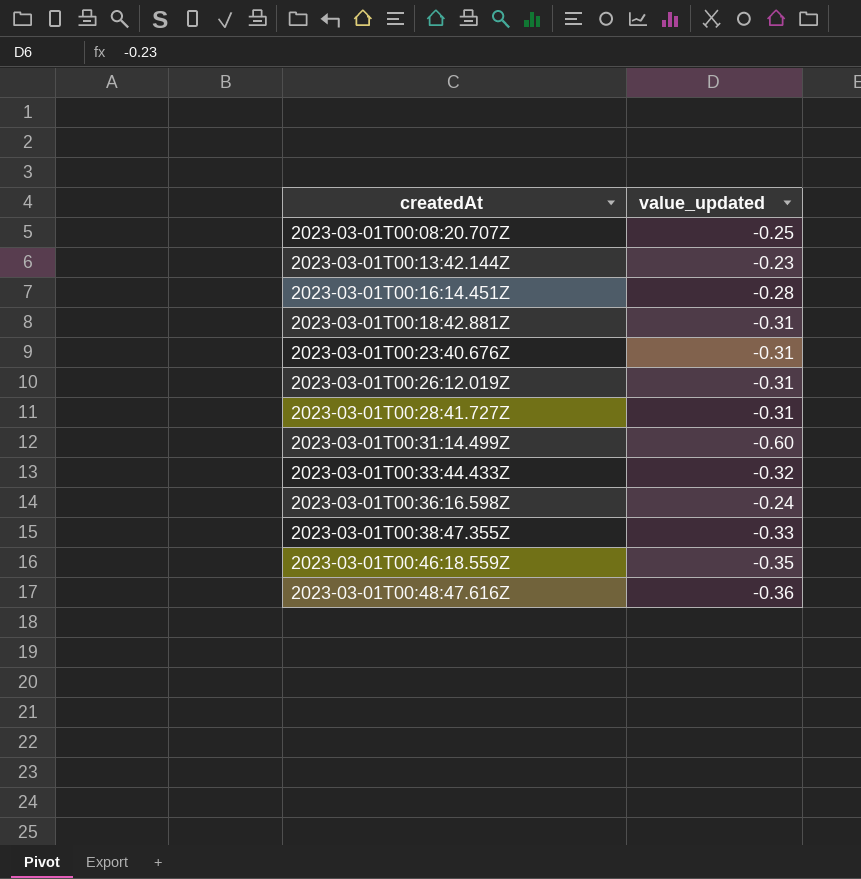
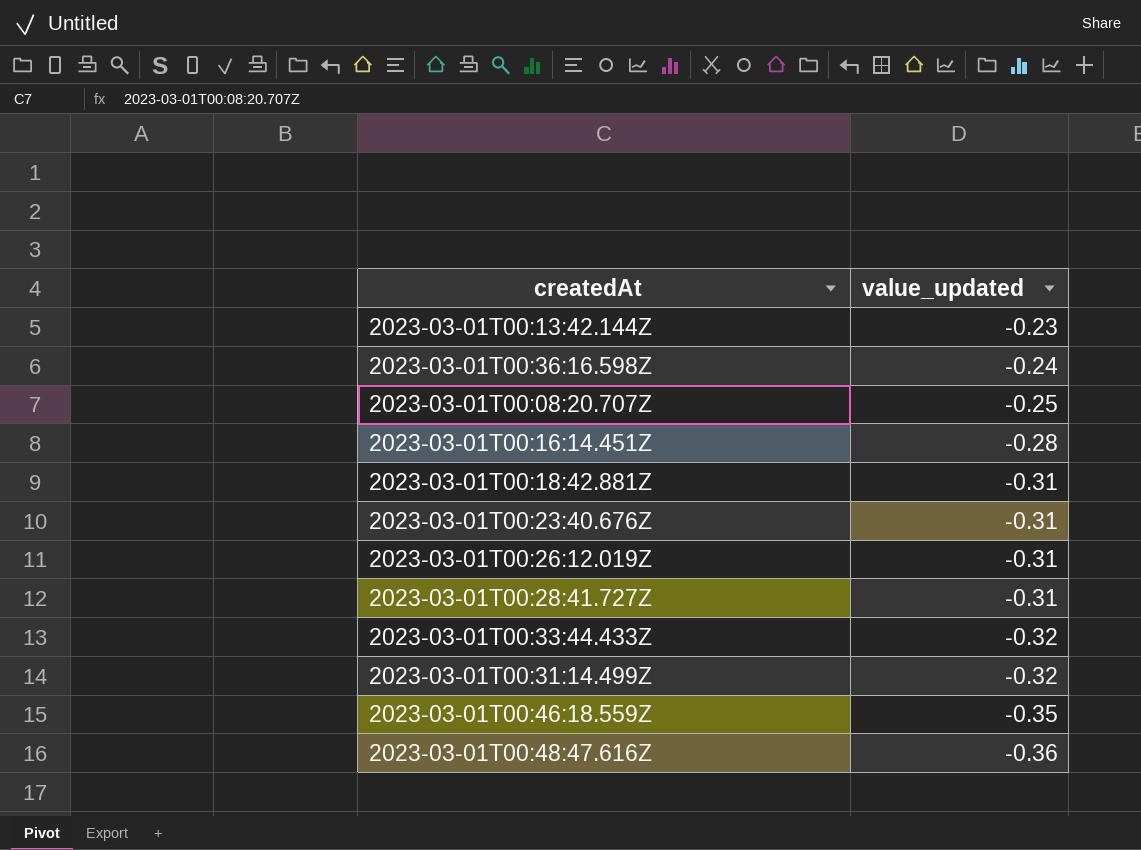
row order: createdAt ascending -> value_updated descending
row 2023-03-01T00:38:47.355Z: -0.33 -> none
2023-03-01T00:31:14.499Z | value_updated: -0.60 -> -0.32

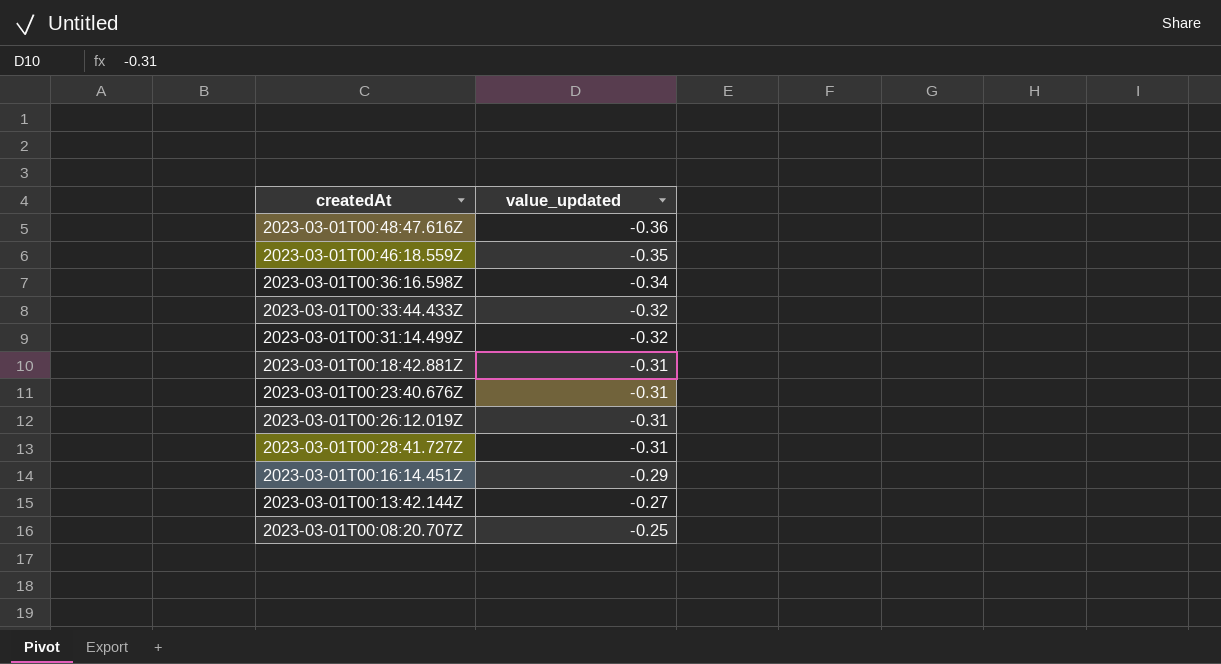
row order: value_updated descending -> value_updated ascending
2023-03-01T00:36:16.598Z | value_updated: -0.24 -> -0.34
2023-03-01T00:16:14.451Z | value_updated: -0.28 -> -0.29
2023-03-01T00:13:42.144Z | value_updated: -0.23 -> -0.27

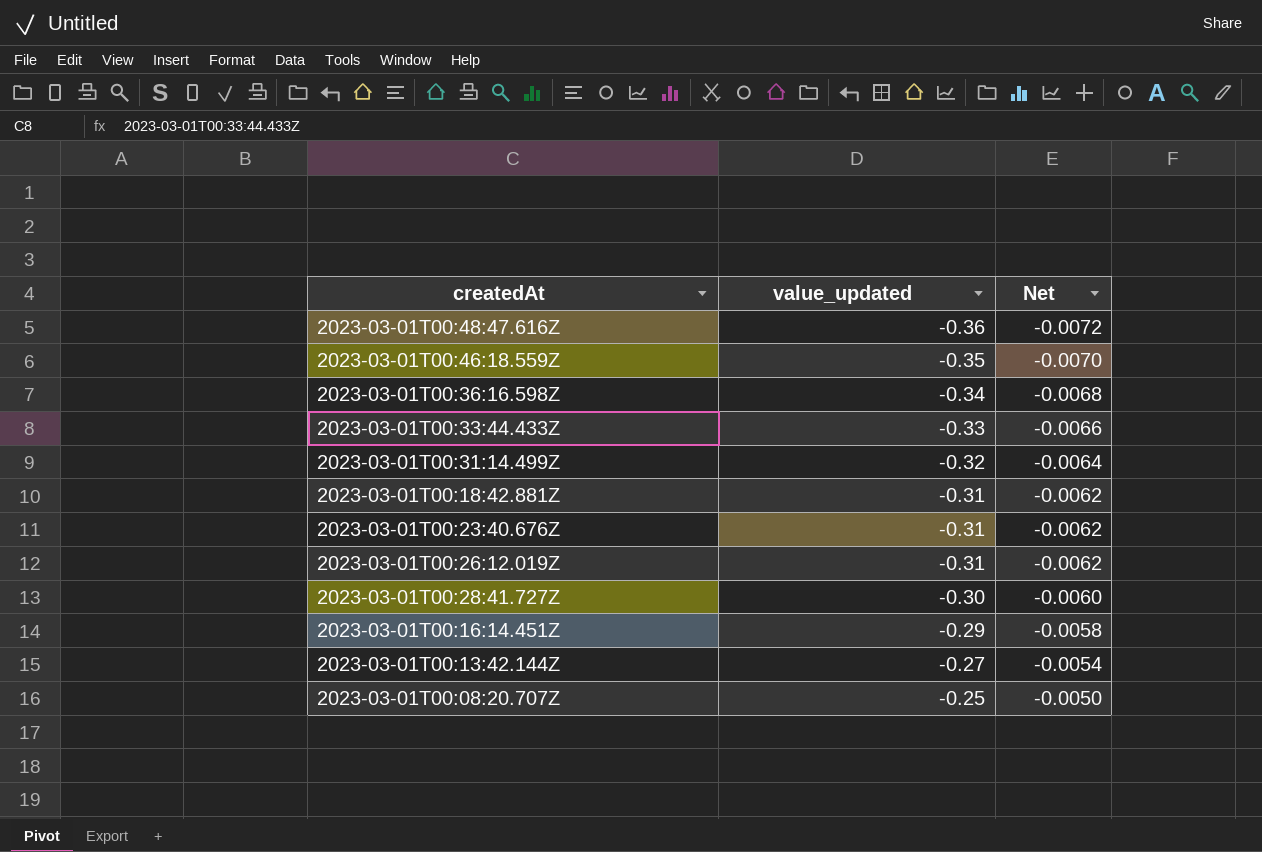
column Net | formula: none -> [value_updated] * 0.02
2023-03-01T00:33:44.433Z | value_updated: -0.32 -> -0.33
2023-03-01T00:28:41.727Z | value_updated: -0.31 -> -0.30

